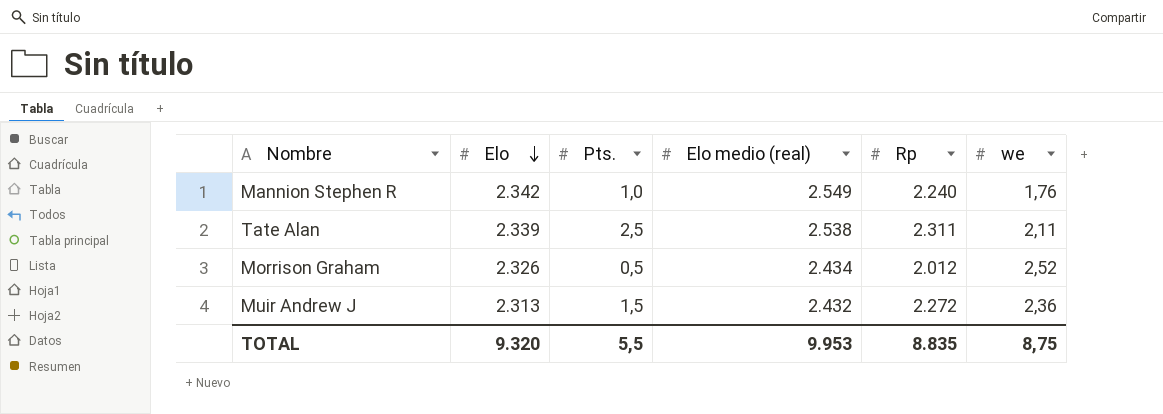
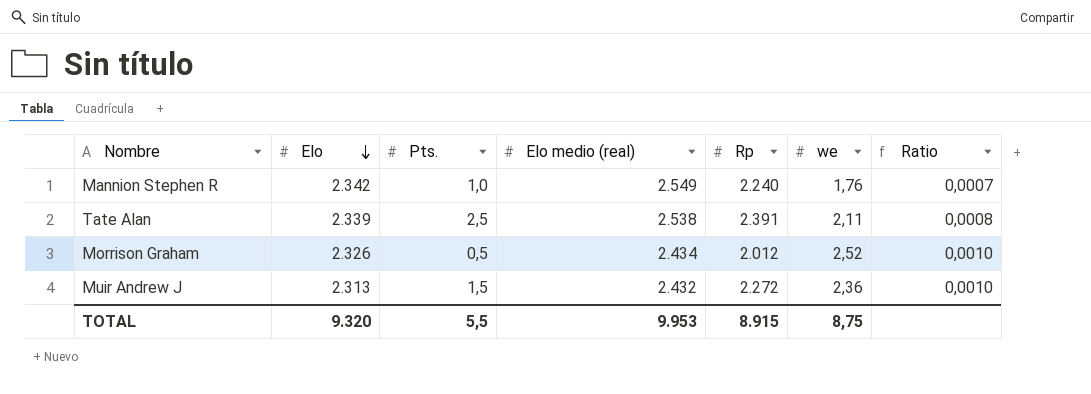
column Ratio | formula: none -> [we] / [Elo medio (real)]
Tate Alan | Rp: 2.311 -> 2.391
TOTAL | Rp: 8.835 -> 8.915

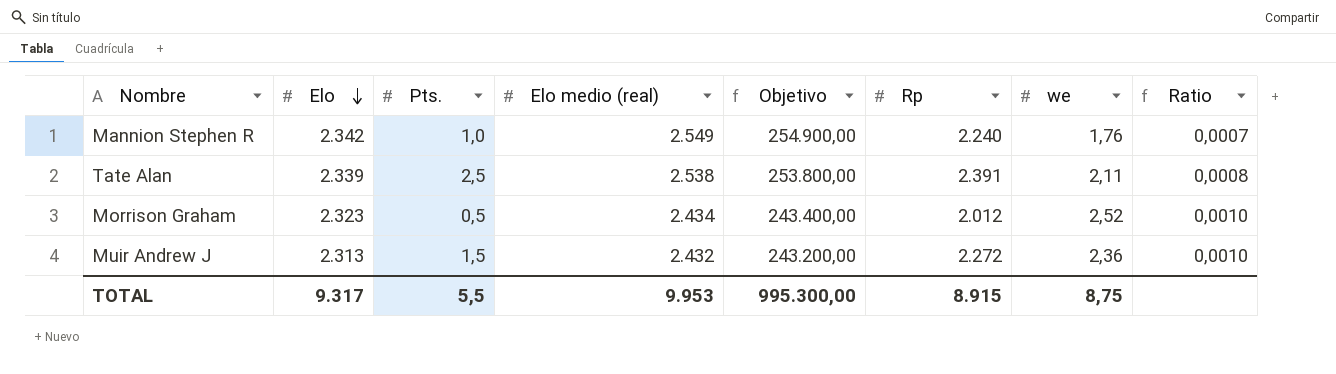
column Objetivo | formula: none -> [Elo medio (real)] * 100
Morrison Graham | Elo: 2.326 -> 2.323
TOTAL | Elo: 9.320 -> 9.317

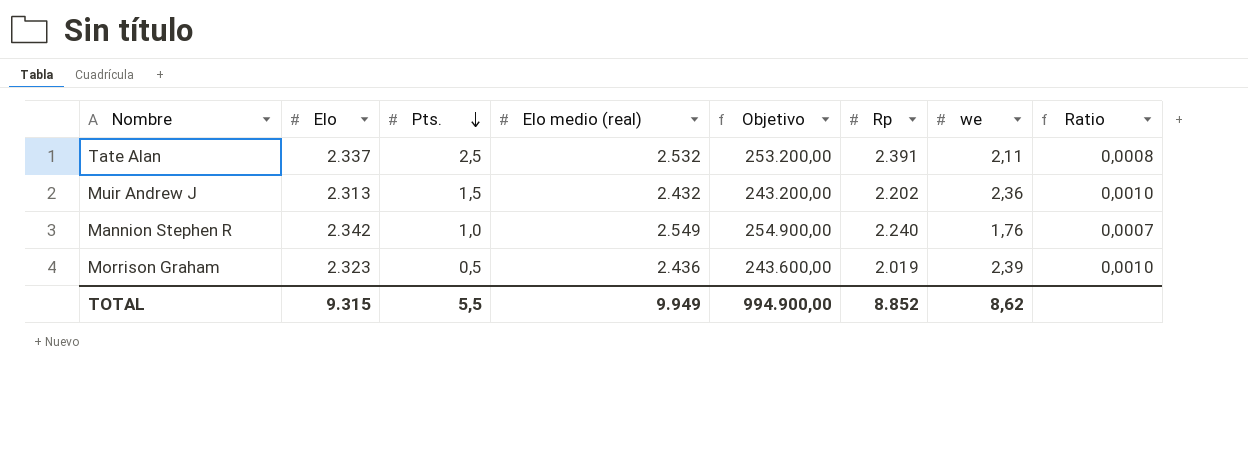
row order: Elo descending -> Pts. descending
Tate Alan | Elo: 2.339 -> 2.337
Tate Alan | Elo medio (real): 2.538 -> 2.532
Tate Alan | Objetivo: 253.800,00 -> 253.200,00
Muir Andrew J | Rp: 2.272 -> 2.202
Morrison Graham | Elo medio (real): 2.434 -> 2.436
Morrison Graham | Objetivo: 243.400,00 -> 243.600,00
Morrison Graham | Rp: 2.012 -> 2.019
Morrison Graham | we: 2,52 -> 2,39
TOTAL | Elo: 9.317 -> 9.315
TOTAL | Elo medio (real): 9.953 -> 9.949
TOTAL | Objetivo: 995.300,00 -> 994.900,00
TOTAL | Rp: 8.915 -> 8.852
TOTAL | we: 8,75 -> 8,62

